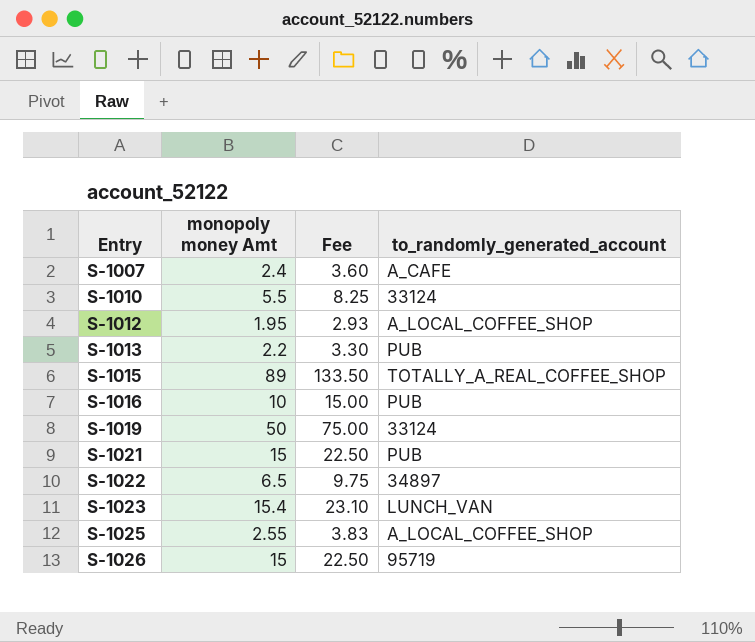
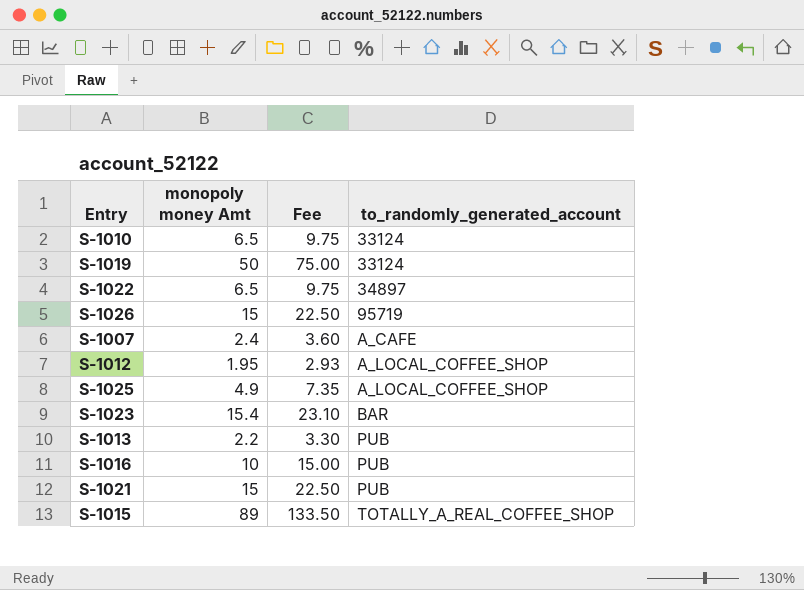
row order: Entry ascending -> to_randomly_generated_account ascending
S-1010 | monopoly money Amt: 5.5 -> 6.5
S-1010 | Fee: 8.25 -> 9.75
S-1025 | monopoly money Amt: 2.55 -> 4.9
S-1025 | Fee: 3.83 -> 7.35
S-1023 | to_randomly_generated_account: LUNCH_VAN -> BAR

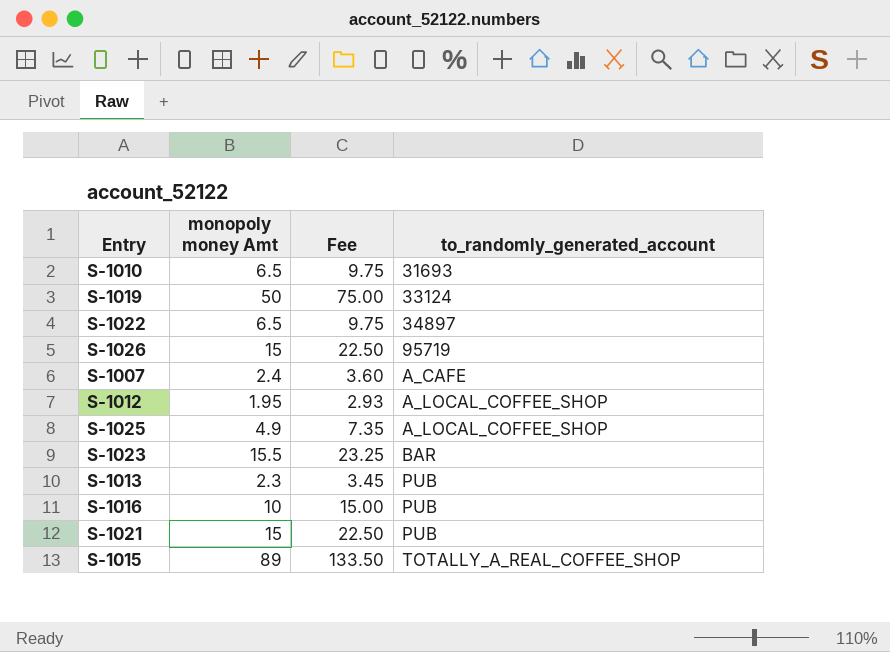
S-1010 | to_randomly_generated_account: 33124 -> 31693
S-1023 | monopoly money Amt: 15.4 -> 15.5
S-1023 | Fee: 23.10 -> 23.25
S-1013 | monopoly money Amt: 2.2 -> 2.3
S-1013 | Fee: 3.30 -> 3.45

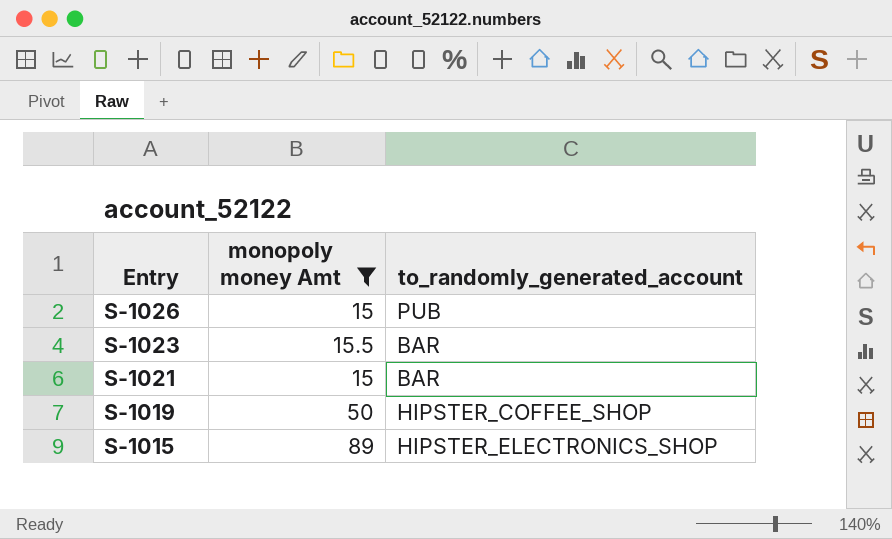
filter: none -> monopoly money Amt >= 15
row order: to_randomly_generated_account ascending -> Entry descending
column Fee | formula: [monopoly money Amt] * 1.5 -> none
S-1026 | to_randomly_generated_account: 95719 -> PUB
S-1021 | to_randomly_generated_account: PUB -> BAR
S-1019 | to_randomly_generated_account: 33124 -> HIPSTER_COFFEE_SHOP
S-1015 | to_randomly_generated_account: TOTALLY_A_REAL_COFFEE_SHOP -> HIPSTER_ELECTRONICS_SHOP

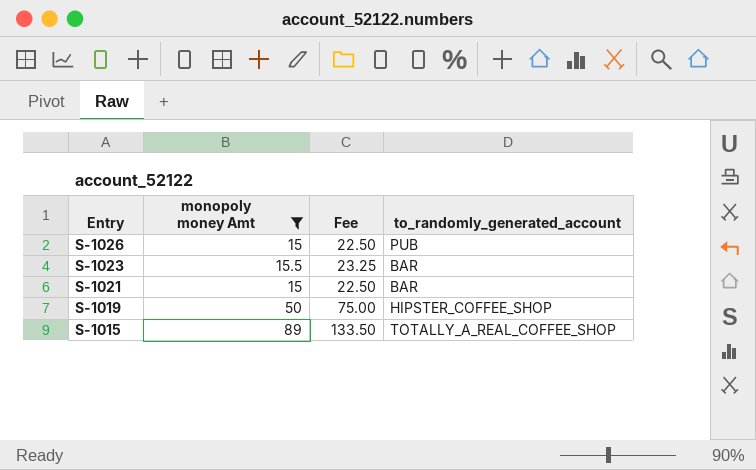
column Fee | formula: none -> [monopoly money Amt] * 1.5
S-1015 | to_randomly_generated_account: HIPSTER_ELECTRONICS_SHOP -> TOTALLY_A_REAL_COFFEE_SHOP

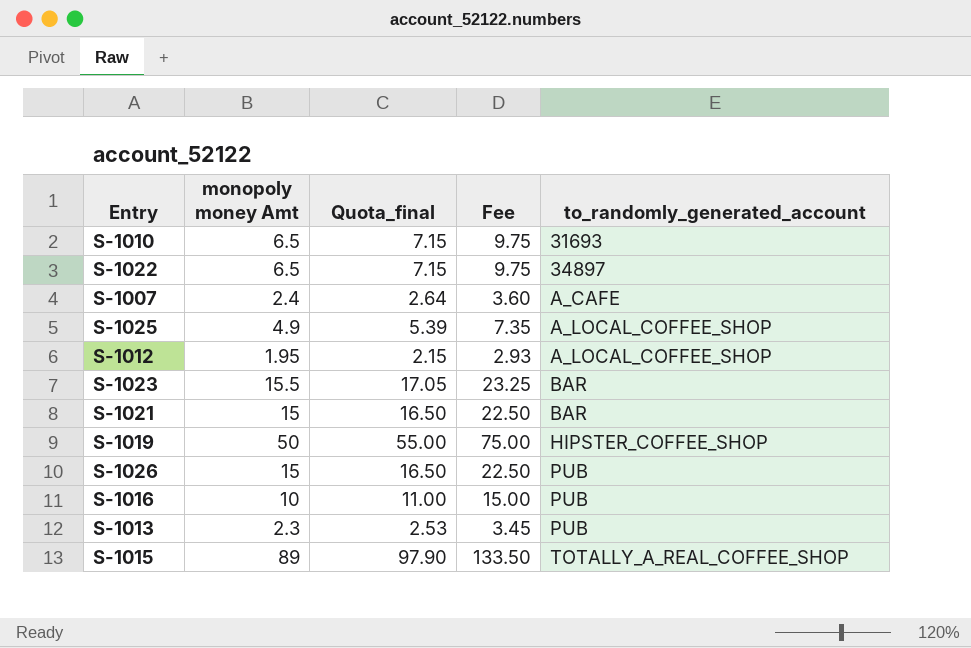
filter: monopoly money Amt >= 15 -> none
row order: Entry descending -> to_randomly_generated_account ascending
column Quota_final | formula: none -> [monopoly money Amt] * 1.1

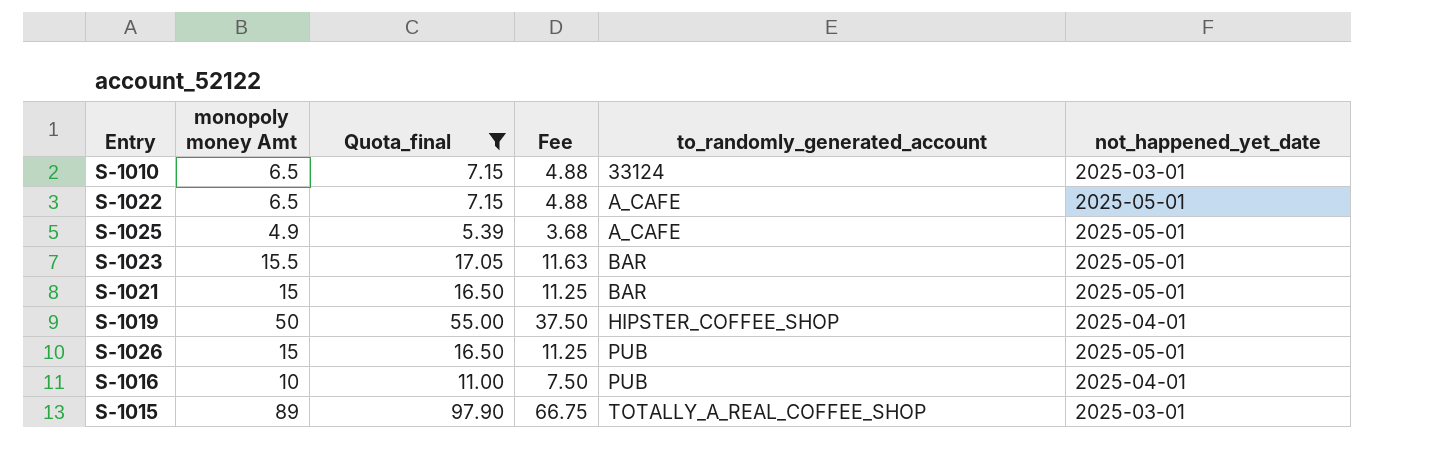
filter: none -> Quota_final >= 5.39
column Fee | formula: [monopoly money Amt] * 1.5 -> [monopoly money Amt] * 0.75
column not_happened_yet_date | position: none -> 6
S-1010 | to_randomly_generated_account: 31693 -> 33124
S-1022 | to_randomly_generated_account: 34897 -> A_CAFE
S-1025 | to_randomly_generated_account: A_LOCAL_COFFEE_SHOP -> A_CAFE

